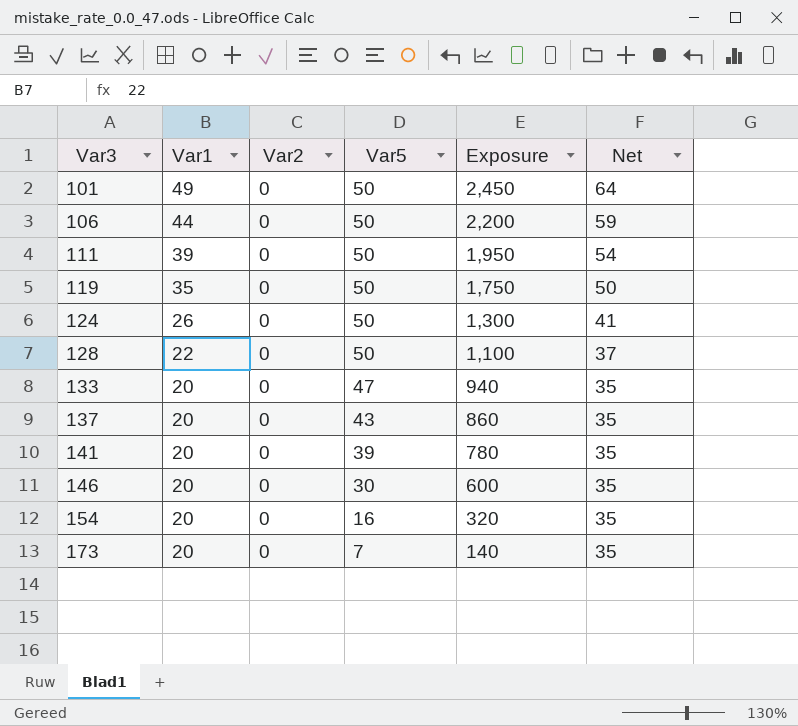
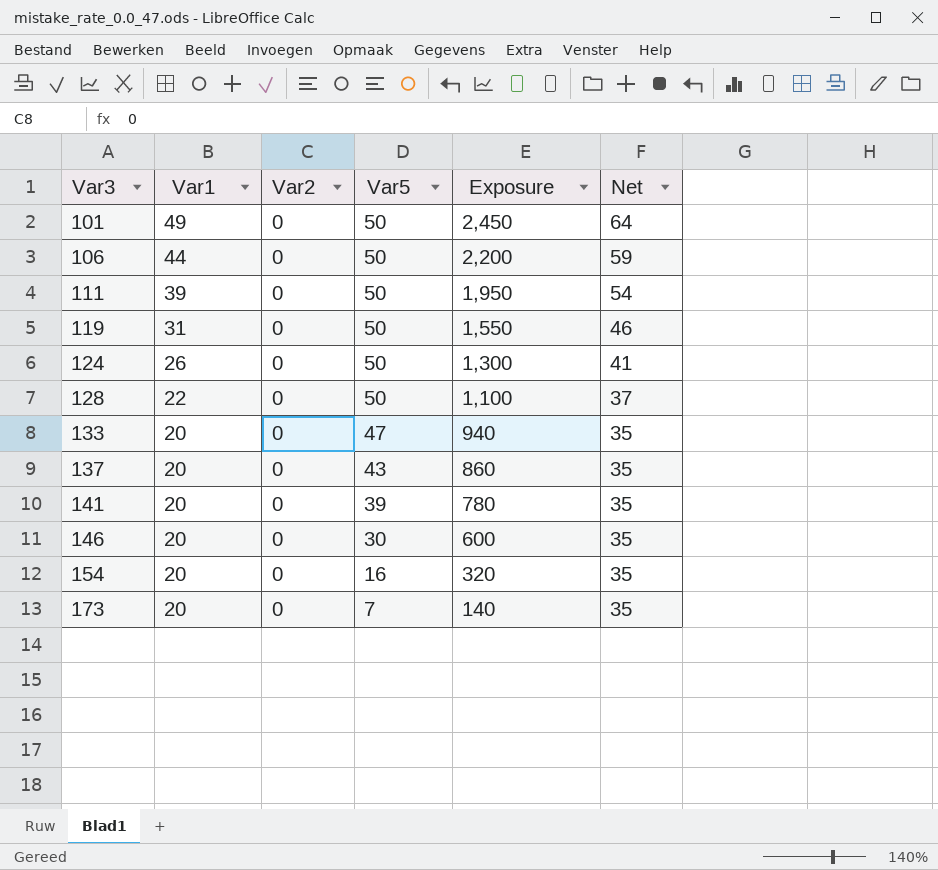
119 | Var1: 35 -> 31
119 | Exposure: 1,750 -> 1,550
119 | Net: 50 -> 46

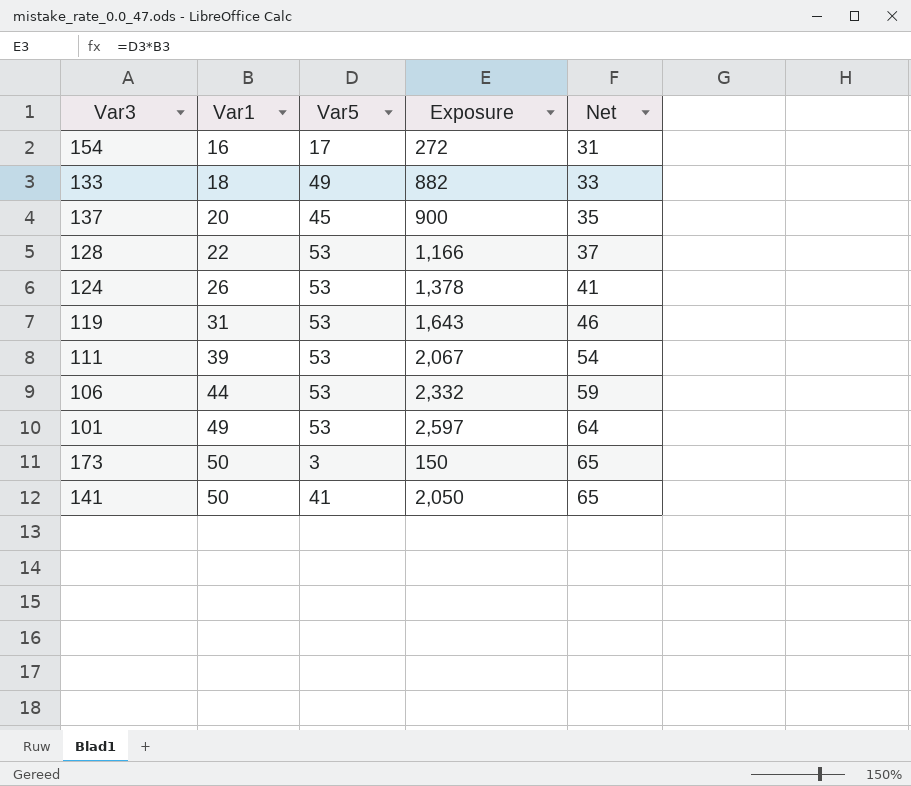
row order: Var3 ascending -> Var1 ascending
column Var2 | position: 3 -> none
row 146: 20 | 0 | 30 | 600 | 35 -> none
154 | Var1: 20 -> 16
154 | Var5: 16 -> 17
154 | Exposure: 320 -> 272
154 | Net: 35 -> 31
133 | Var1: 20 -> 18
133 | Var5: 47 -> 49
133 | Exposure: 940 -> 882
133 | Net: 35 -> 33
137 | Var5: 43 -> 45
137 | Exposure: 860 -> 900
128 | Var5: 50 -> 53
128 | Exposure: 1,100 -> 1,166
124 | Var5: 50 -> 53
124 | Exposure: 1,300 -> 1,378
119 | Var5: 50 -> 53
119 | Exposure: 1,550 -> 1,643
111 | Var5: 50 -> 53
111 | Exposure: 1,950 -> 2,067
106 | Var5: 50 -> 53
106 | Exposure: 2,200 -> 2,332
101 | Var5: 50 -> 53
101 | Exposure: 2,450 -> 2,597
173 | Var1: 20 -> 50
173 | Var5: 7 -> 3
173 | Exposure: 140 -> 150
173 | Net: 35 -> 65
141 | Var1: 20 -> 50
141 | Var5: 39 -> 41
141 | Exposure: 780 -> 2,050
141 | Net: 35 -> 65

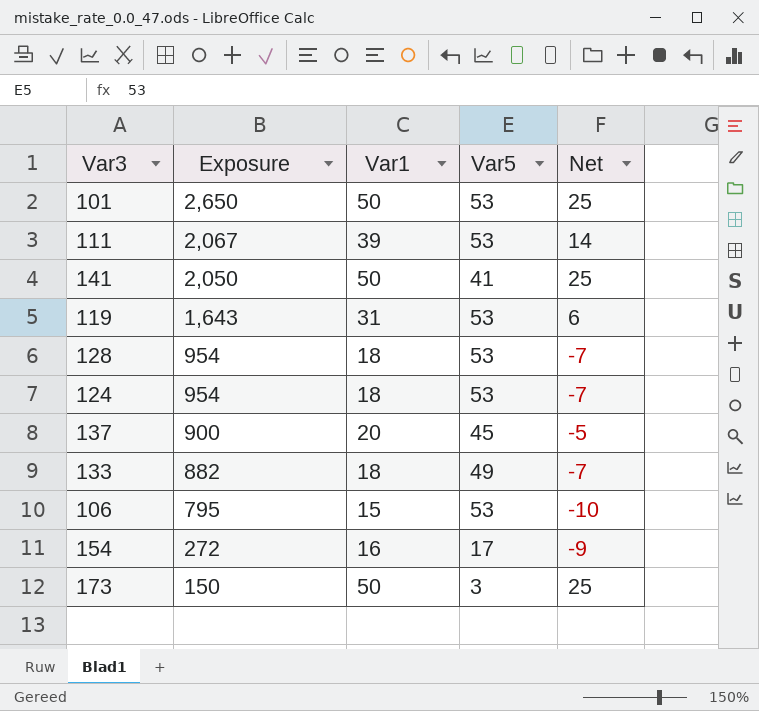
row order: Var1 ascending -> Exposure descending
column Exposure | position: 4 -> 2
column Net | formula: [Var1] + 15 -> [Var1] - 25
101 | Exposure: 2,597 -> 2,650
101 | Var1: 49 -> 50
128 | Exposure: 1,166 -> 954
128 | Var1: 22 -> 18
124 | Exposure: 1,378 -> 954
124 | Var1: 26 -> 18
106 | Exposure: 2,332 -> 795
106 | Var1: 44 -> 15

